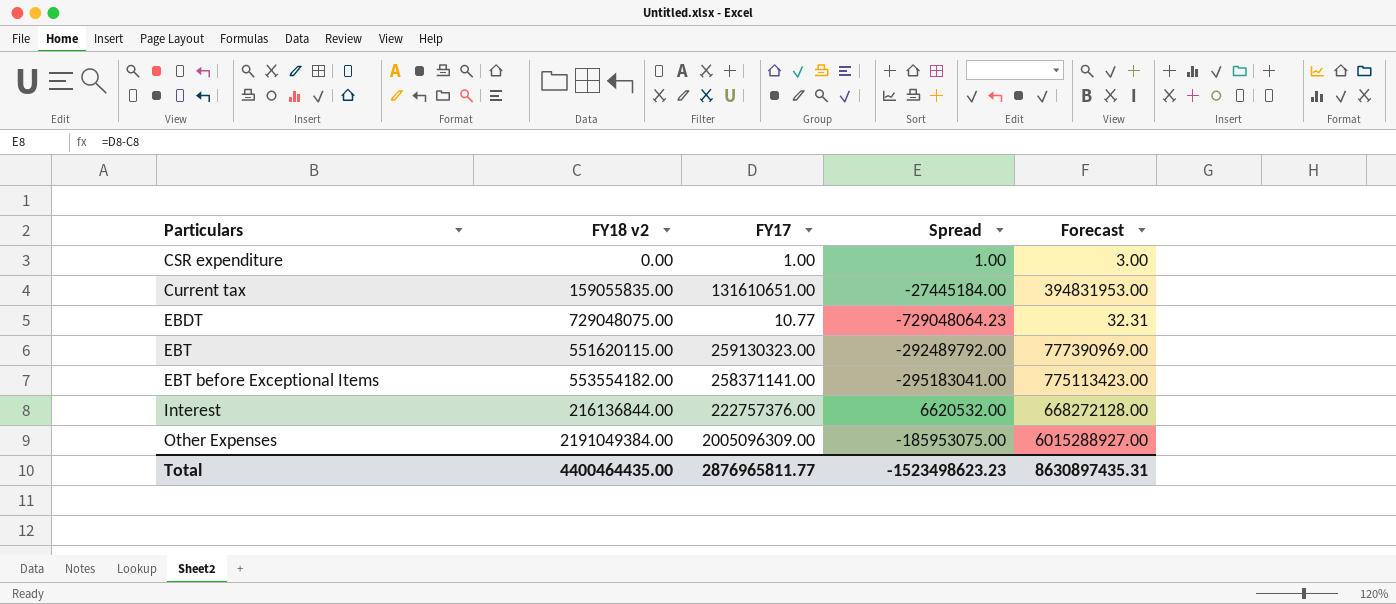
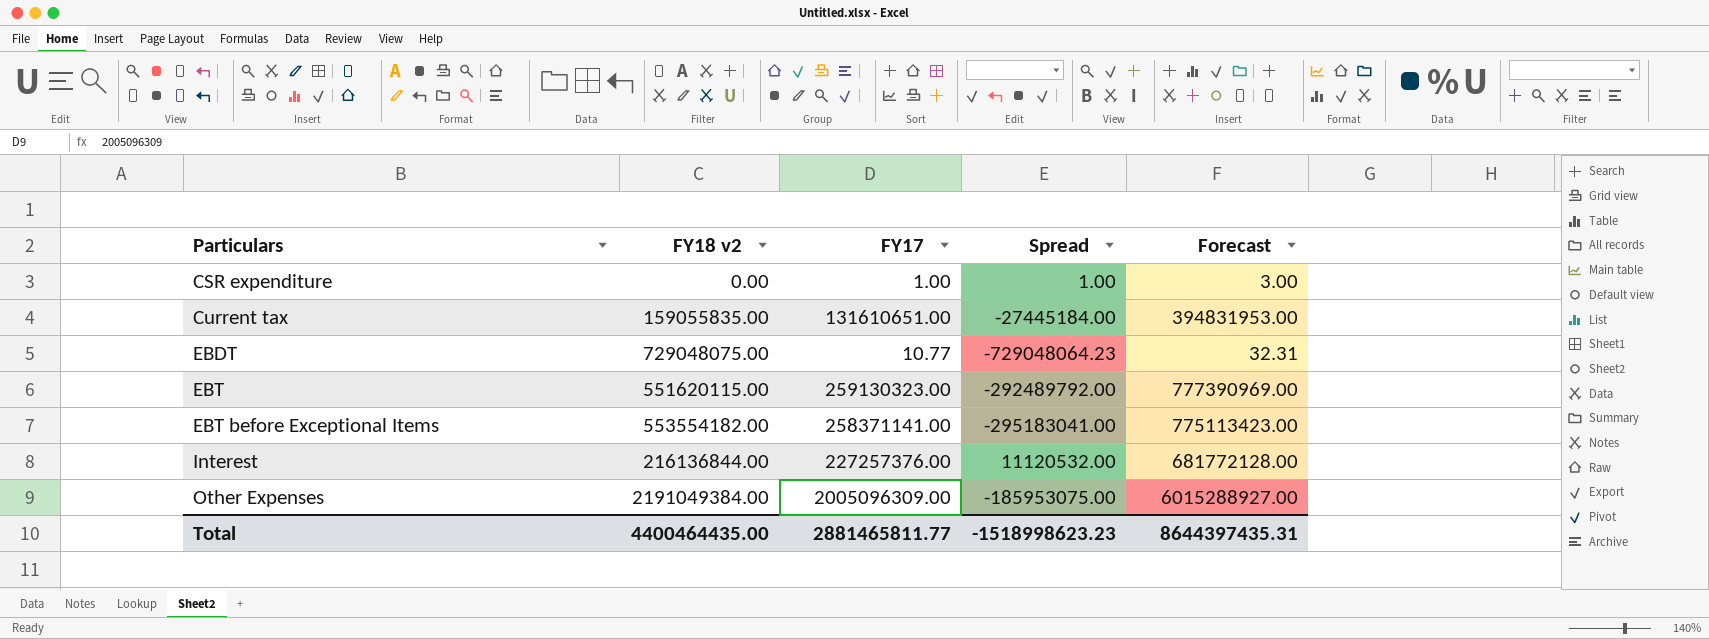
Interest | FY17: 222757376.00 -> 227257376.00
Interest | Spread: 6620532.00 -> 11120532.00
Interest | Forecast: 668272128.00 -> 681772128.00
Total | FY17: 2876965811.77 -> 2881465811.77
Total | Spread: -1523498623.23 -> -1518998623.23
Total | Forecast: 8630897435.31 -> 8644397435.31

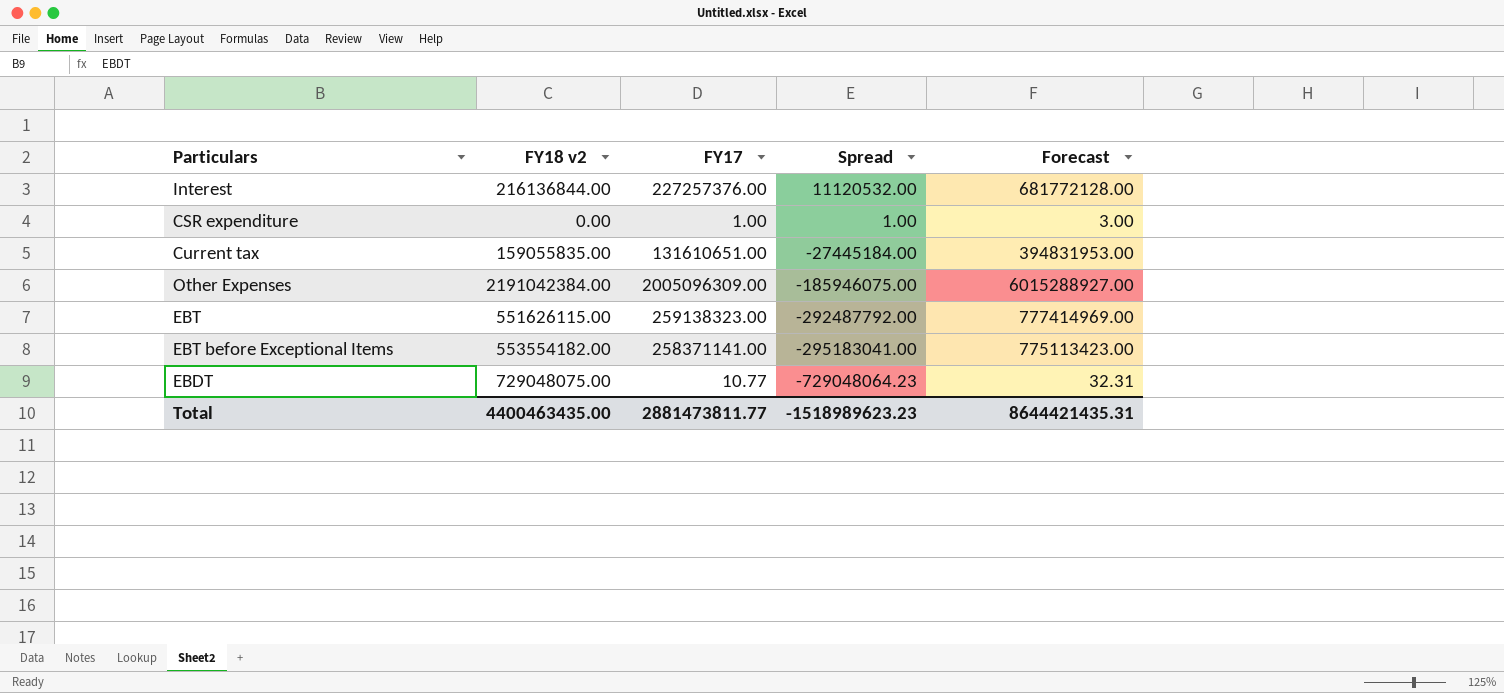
row order: Particulars ascending -> Spread descending
Other Expenses | FY18 v2: 2191049384.00 -> 2191042384.00
Other Expenses | Spread: -185953075.00 -> -185946075.00
EBT | FY18 v2: 551620115.00 -> 551626115.00
EBT | FY17: 259130323.00 -> 259138323.00
EBT | Spread: -292489792.00 -> -292487792.00
EBT | Forecast: 777390969.00 -> 777414969.00
Total | FY18 v2: 4400464435.00 -> 4400463435.00
Total | FY17: 2881465811.77 -> 2881473811.77
Total | Spread: -1518998623.23 -> -1518989623.23
Total | Forecast: 8644397435.31 -> 8644421435.31

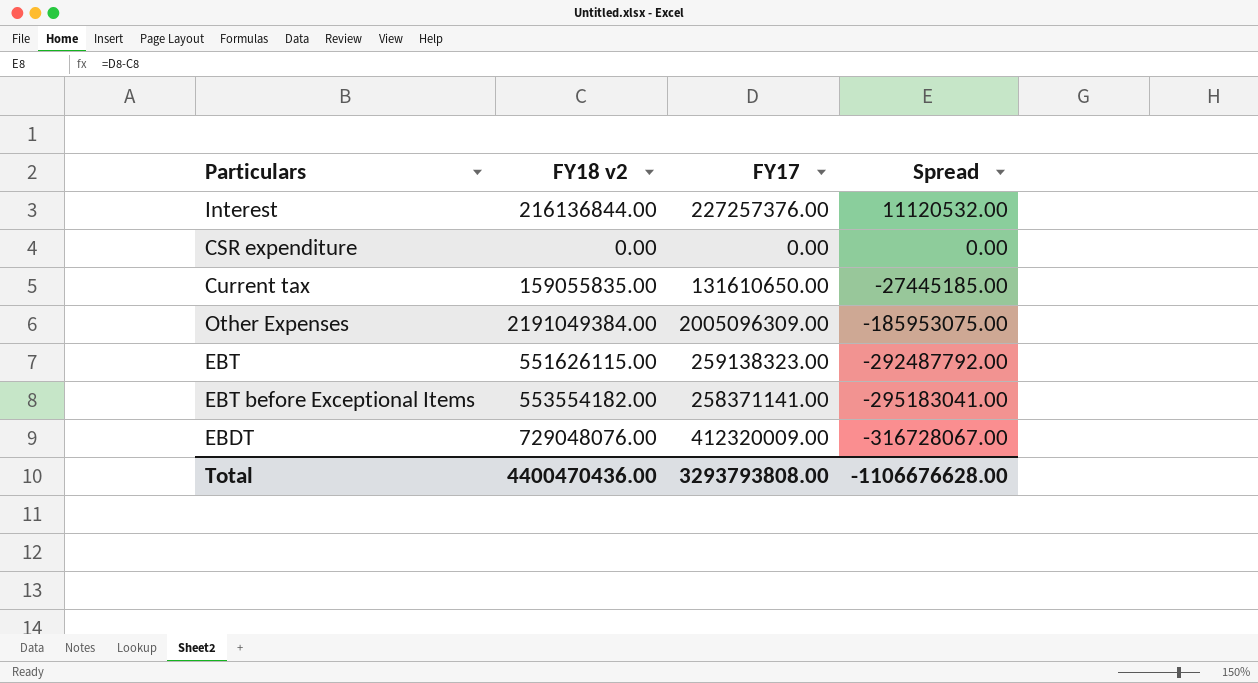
column Forecast | formula: [FY17] * 3 -> none
CSR expenditure | FY17: 1.00 -> 0.00
CSR expenditure | Spread: 1.00 -> 0.00
Current tax | FY17: 131610651.00 -> 131610650.00
Current tax | Spread: -27445184.00 -> -27445185.00
Other Expenses | FY18 v2: 2191042384.00 -> 2191049384.00
Other Expenses | Spread: -185946075.00 -> -185953075.00
EBDT | FY18 v2: 729048075.00 -> 729048076.00
EBDT | FY17: 10.77 -> 412320009.00
EBDT | Spread: -729048064.23 -> -316728067.00
Total | FY18 v2: 4400463435.00 -> 4400470436.00
Total | FY17: 2881473811.77 -> 3293793808.00
Total | Spread: -1518989623.23 -> -1106676628.00

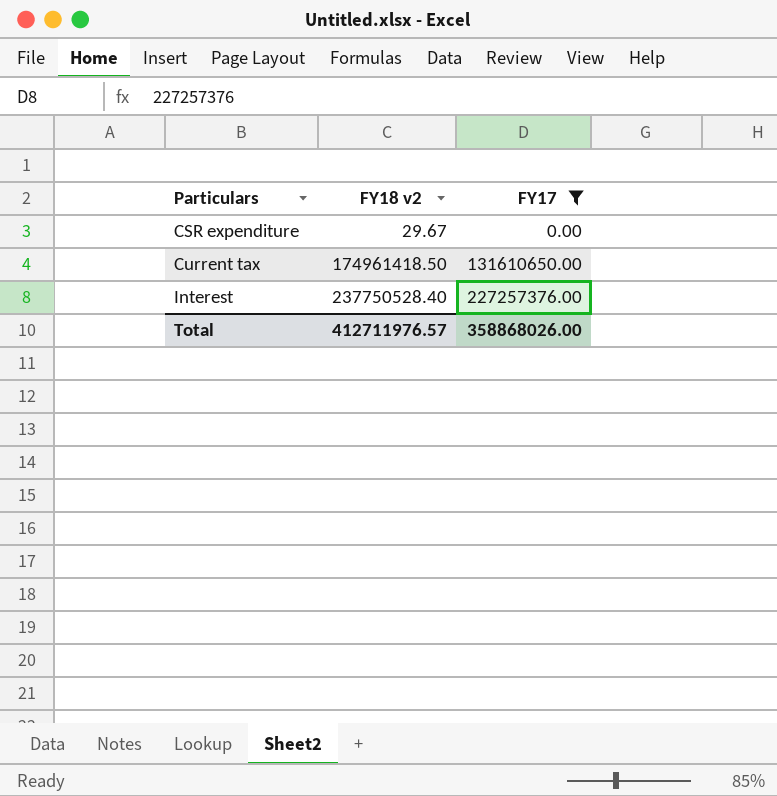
filter: none -> FY17 <= 227257376.00
row order: Spread descending -> Particulars ascending
column Spread | formula: [FY17] - [FY18 v2] -> none
CSR expenditure | FY18 v2: 0.00 -> 29.67
Current tax | FY18 v2: 159055835.00 -> 174961418.50
Interest | FY18 v2: 216136844.00 -> 237750528.40
Total | FY18 v2: 4400470436.00 -> 412711976.57
Total | FY17: 3293793808.00 -> 358868026.00

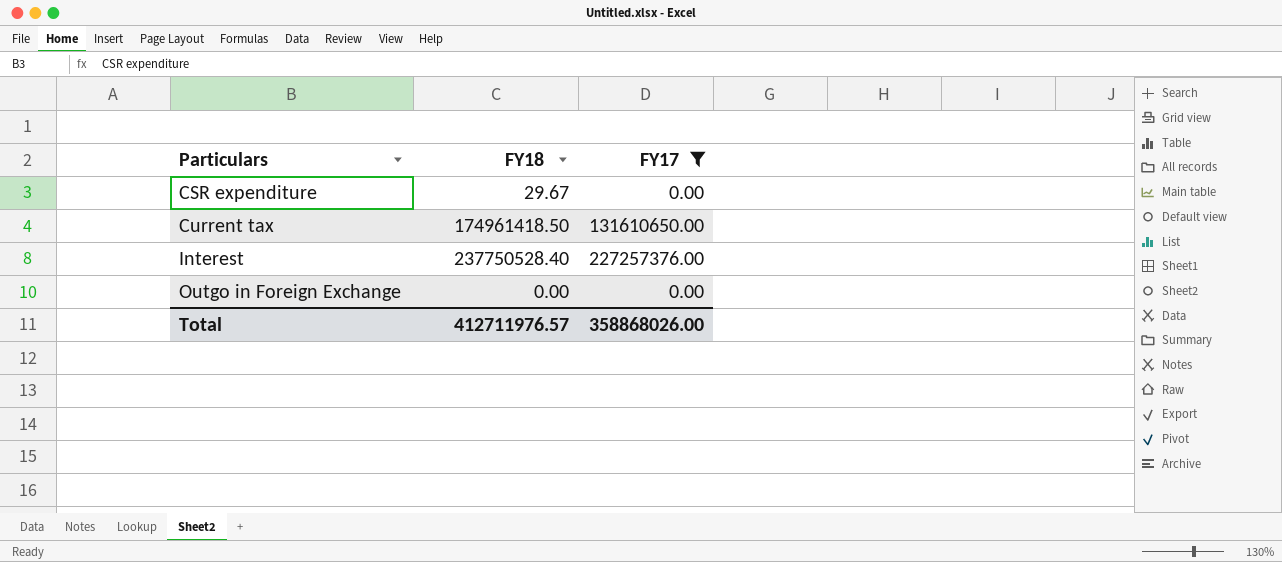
column name: FY18 v2 -> FY18
row Outgo in Foreign Exchange: none -> 0.00 | 0.00

